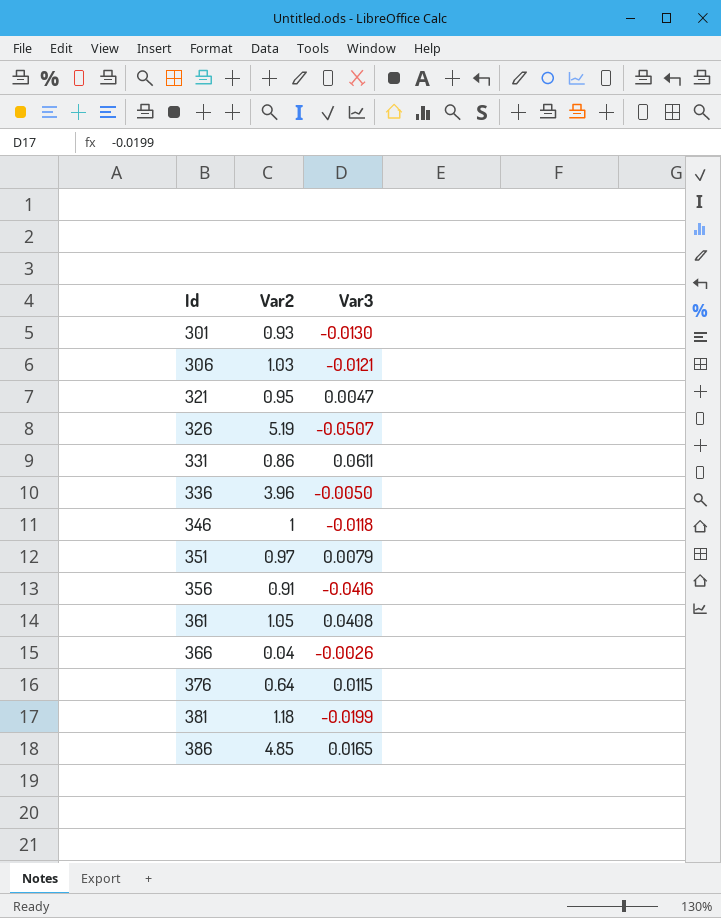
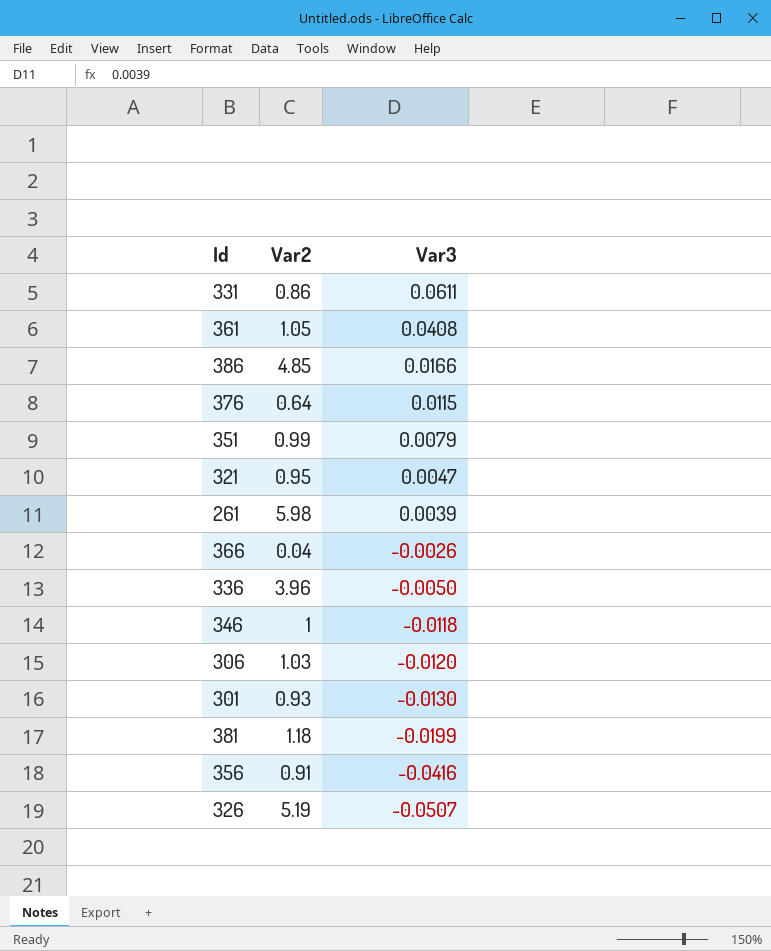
row order: Id ascending -> Var3 descending
386 | Var3: 0.0165 -> 0.0166
351 | Var2: 0.97 -> 0.99
row 261: none -> 5.98 | 0.0039
306 | Var3: -0.0121 -> -0.0120

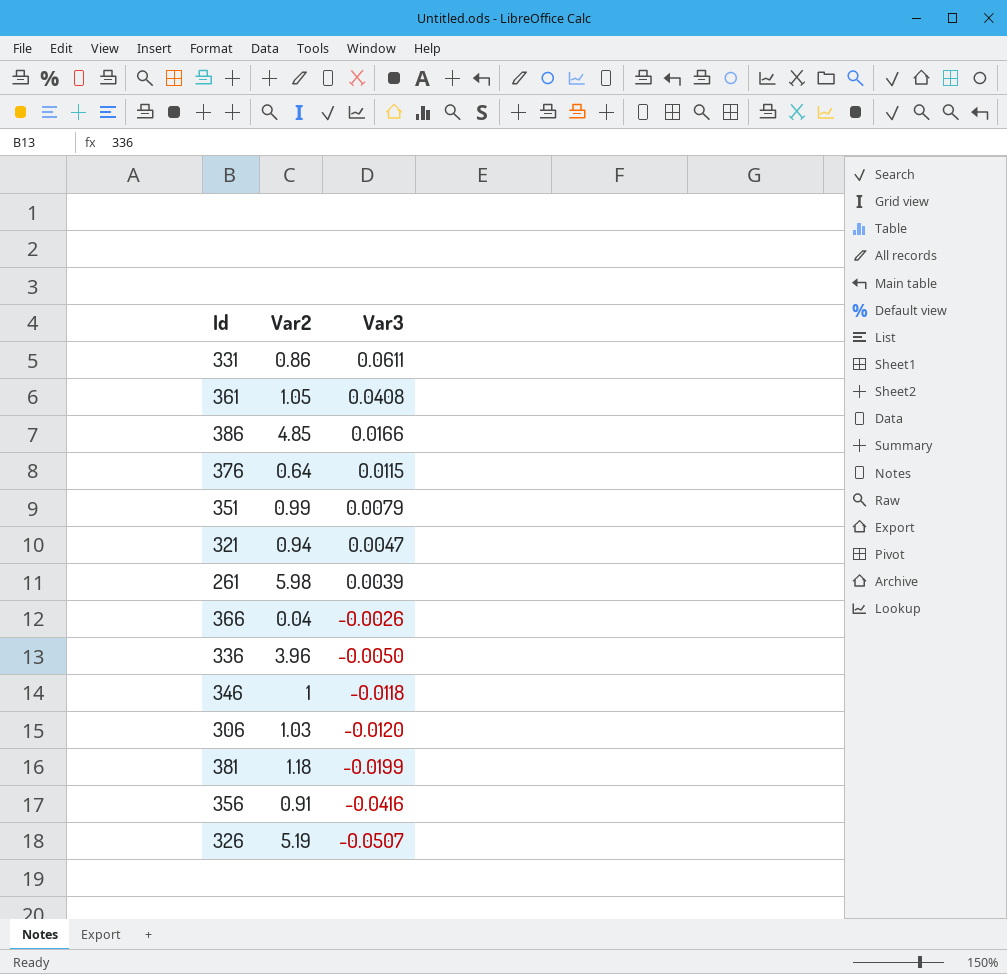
row 301: 0.93 | -0.0130 -> none
321 | Var2: 0.95 -> 0.94

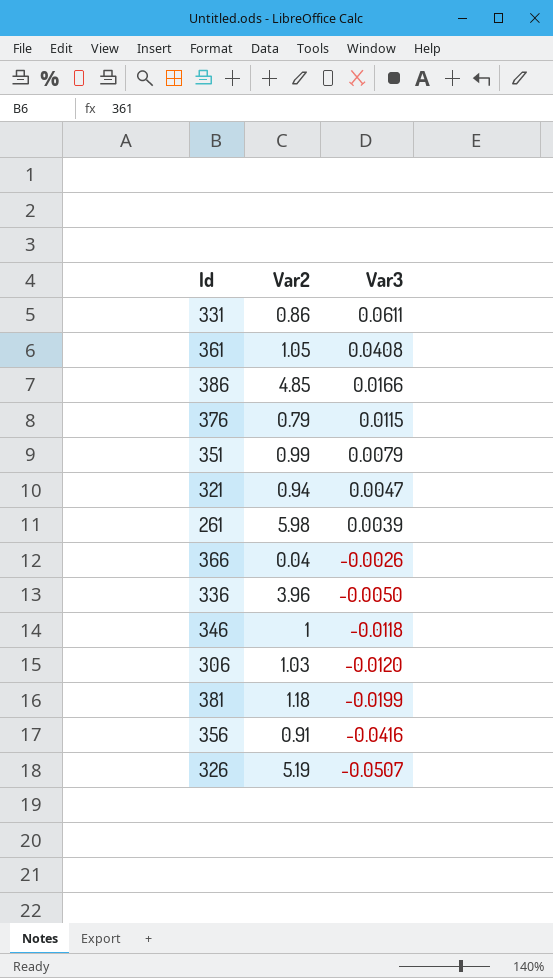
376 | Var2: 0.64 -> 0.79

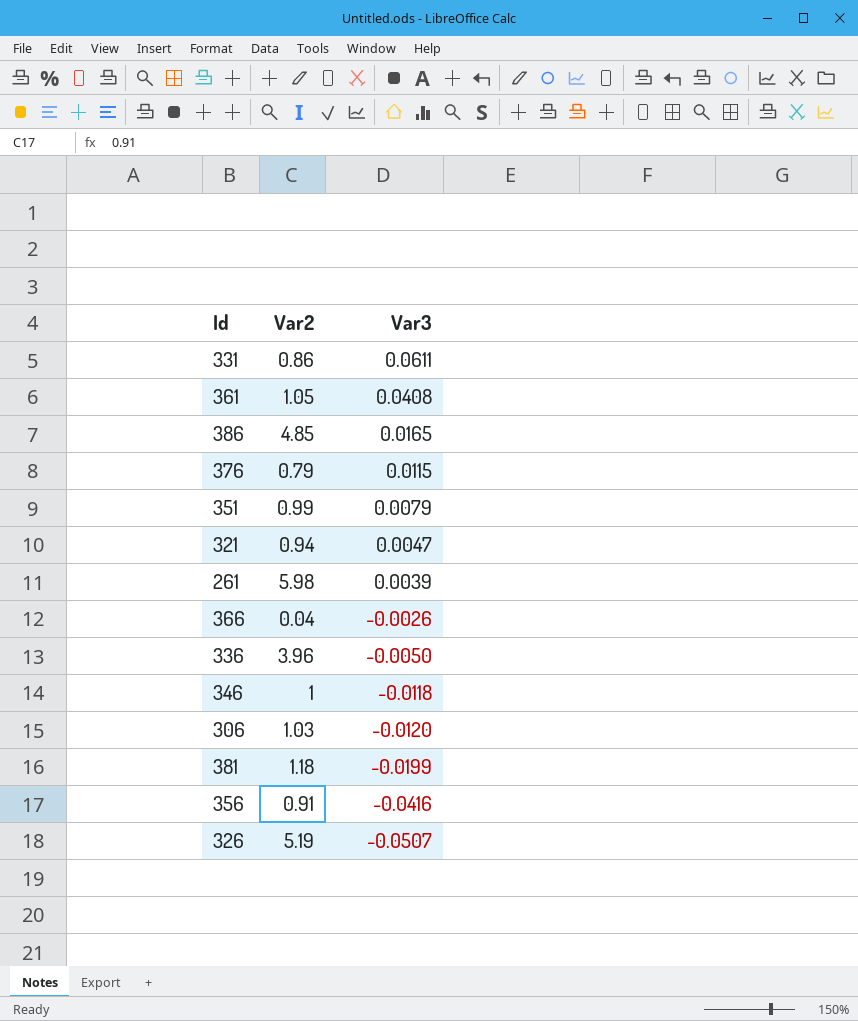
386 | Var3: 0.0166 -> 0.0165

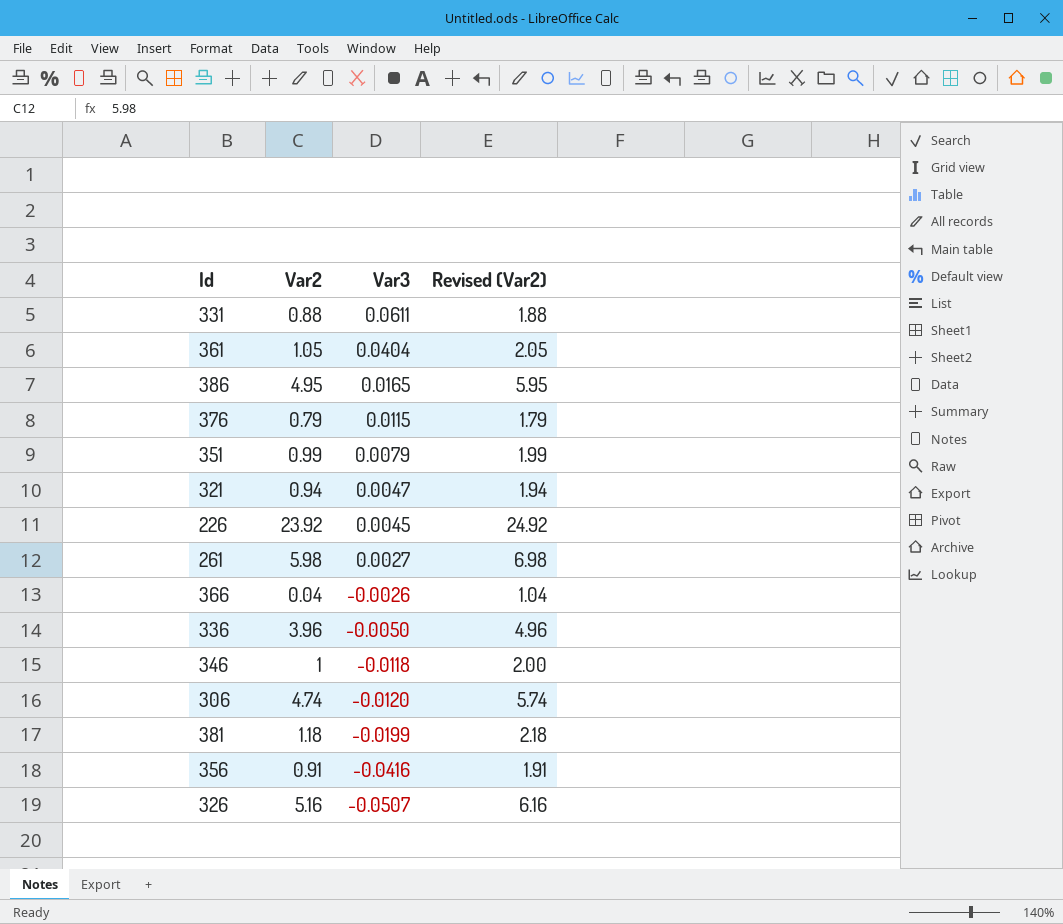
column Revised (Var2) | formula: none -> [Var2] + 1
331 | Var2: 0.86 -> 0.88
361 | Var3: 0.0408 -> 0.0404
386 | Var2: 4.85 -> 4.95
row 226: none -> 23.92 | 0.0045 | 24.92
261 | Var3: 0.0039 -> 0.0027
306 | Var2: 1.03 -> 4.74
326 | Var2: 5.19 -> 5.16

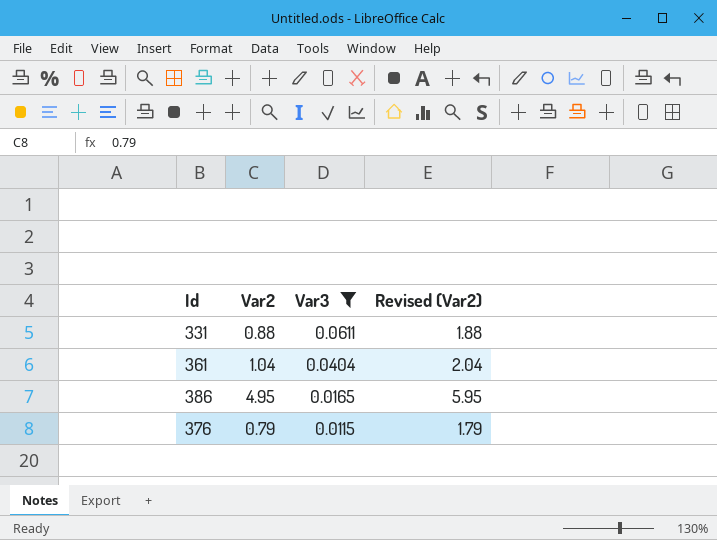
filter: none -> Var3 >= 0.0115
361 | Var2: 1.05 -> 1.04
361 | Revised (Var2): 2.05 -> 2.04

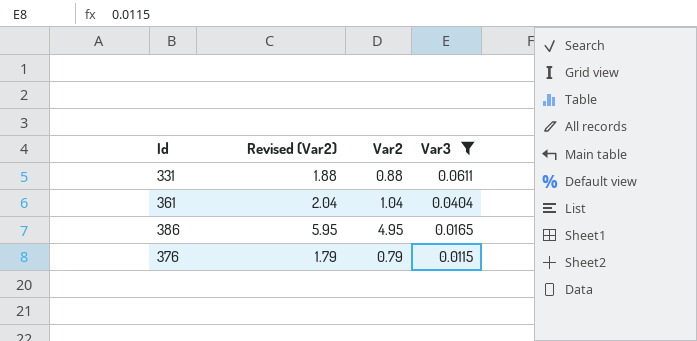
column Revised (Var2) | position: 4 -> 2

